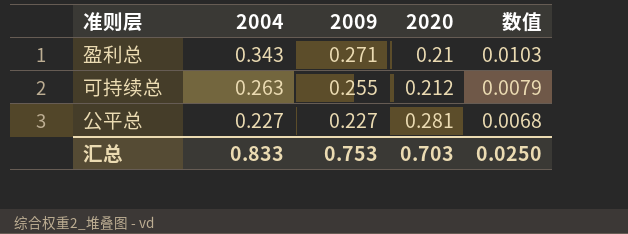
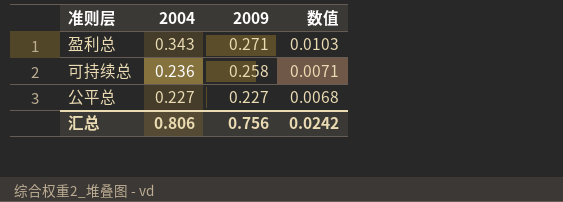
column 2020 | position: 4 -> none
可持续总 | 2004: 0.263 -> 0.236
可持续总 | 2009: 0.255 -> 0.258
可持续总 | 数值: 0.0079 -> 0.0071
汇总 | 2004: 0.833 -> 0.806
汇总 | 2009: 0.753 -> 0.756
汇总 | 数值: 0.0250 -> 0.0242

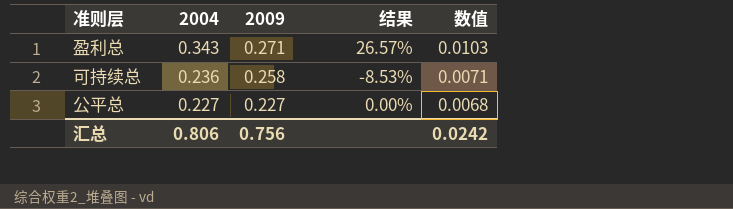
column 结果 | formula: none -> ([2004] - [2009]) / [2009]

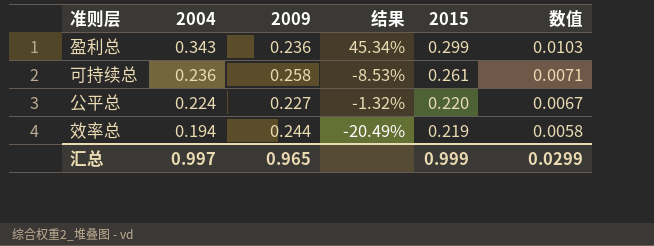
column 2015 | position: none -> 5
盈利总 | 2009: 0.271 -> 0.236
盈利总 | 结果: 26.57% -> 45.34%
公平总 | 2004: 0.227 -> 0.224
公平总 | 结果: 0.00% -> -1.32%
公平总 | 数值: 0.0068 -> 0.0067
row 效率总: none -> 0.194 | 0.244 | -20.49% | 0.219 | 0.0058
汇总 | 2004: 0.806 -> 0.997
汇总 | 2009: 0.756 -> 0.965
汇总 | 数值: 0.0242 -> 0.0299

